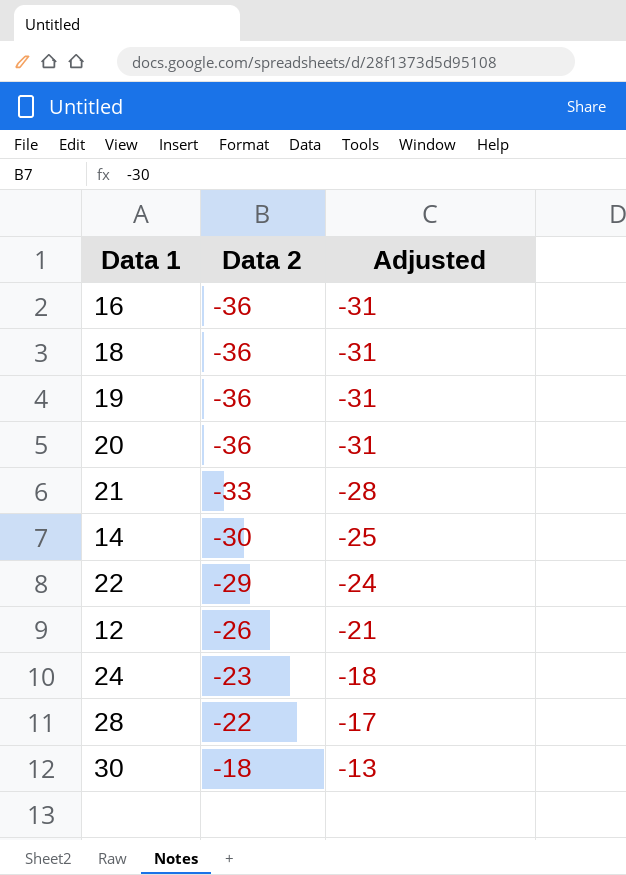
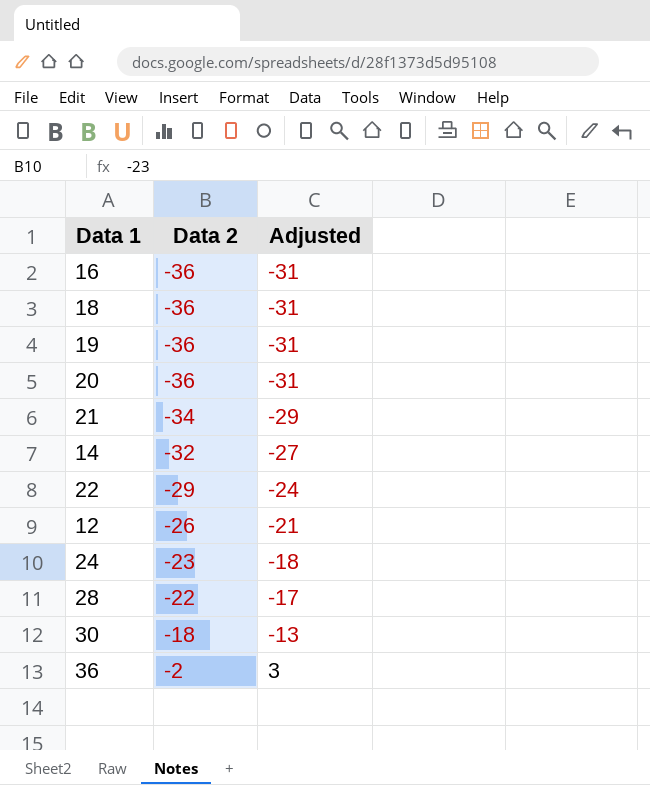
21 | Data 2: -33 -> -34
21 | Adjusted: -28 -> -29
14 | Data 2: -30 -> -32
14 | Adjusted: -25 -> -27
row 36: none -> -2 | 3

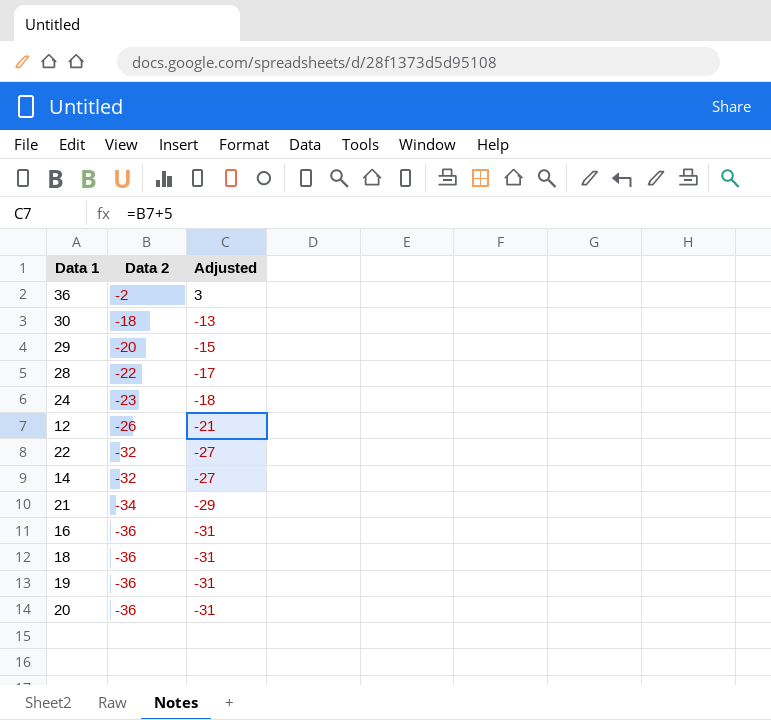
row order: Data 2 ascending -> Data 2 descending
row 29: none -> -20 | -15
22 | Data 2: -29 -> -32
22 | Adjusted: -24 -> -27

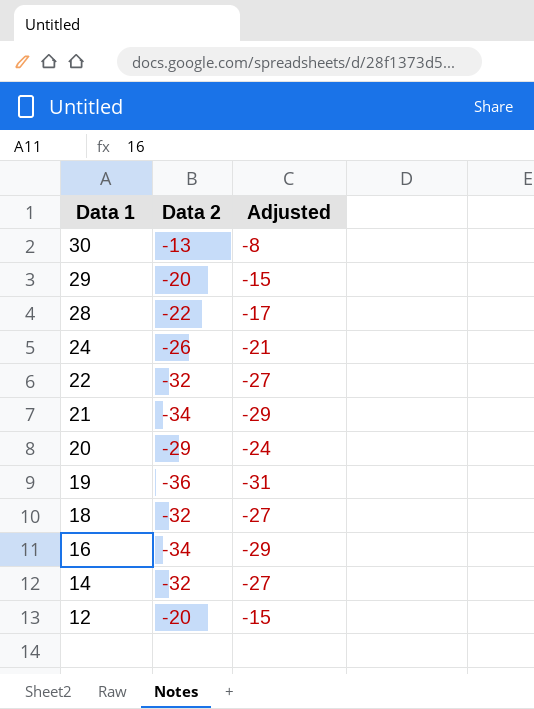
row order: Data 2 descending -> Data 1 descending
row 36: -2 | 3 -> none
30 | Data 2: -18 -> -13
30 | Adjusted: -13 -> -8
24 | Data 2: -23 -> -26
24 | Adjusted: -18 -> -21
20 | Data 2: -36 -> -29
20 | Adjusted: -31 -> -24
18 | Data 2: -36 -> -32
18 | Adjusted: -31 -> -27
16 | Data 2: -36 -> -34
16 | Adjusted: -31 -> -29
12 | Data 2: -26 -> -20
12 | Adjusted: -21 -> -15

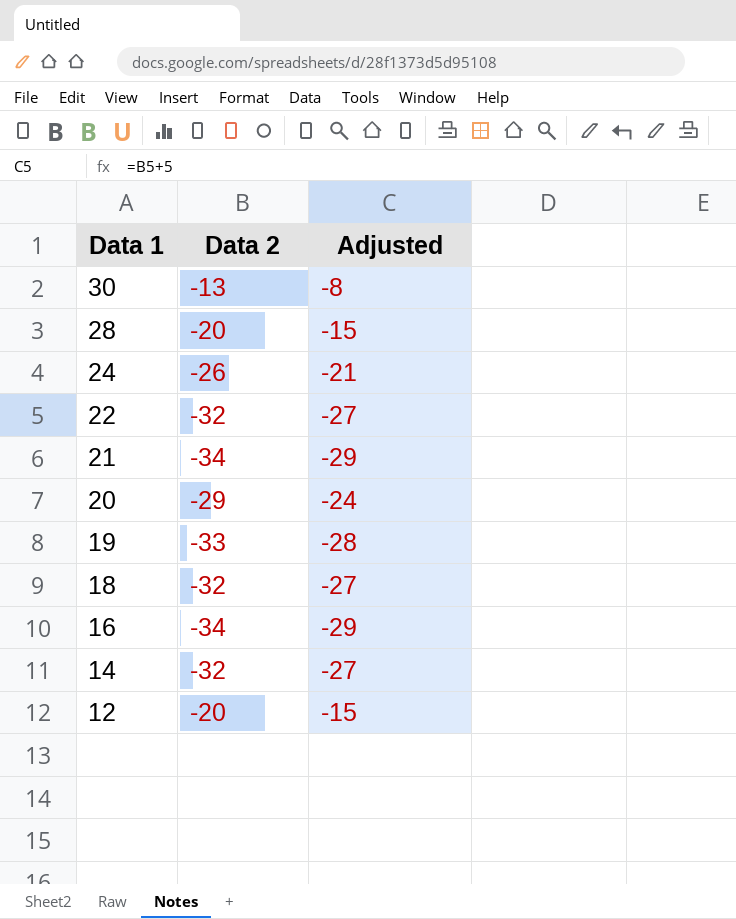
row 29: -20 | -15 -> none
28 | Data 2: -22 -> -20
28 | Adjusted: -17 -> -15
19 | Data 2: -36 -> -33
19 | Adjusted: -31 -> -28

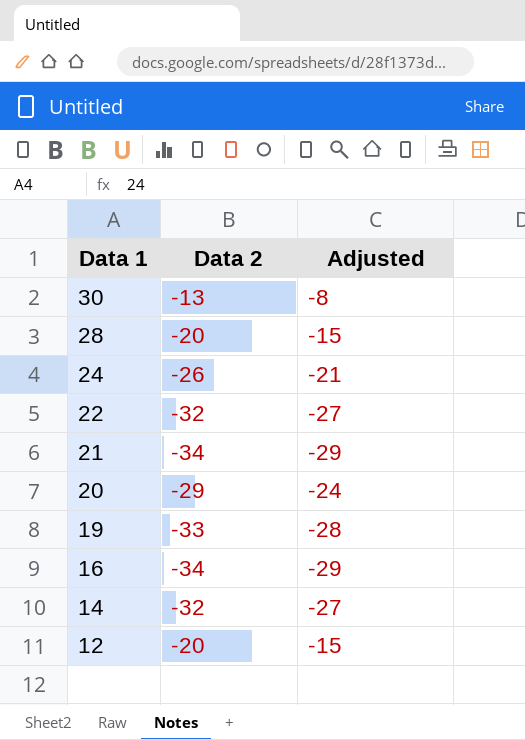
row 18: -32 | -27 -> none

